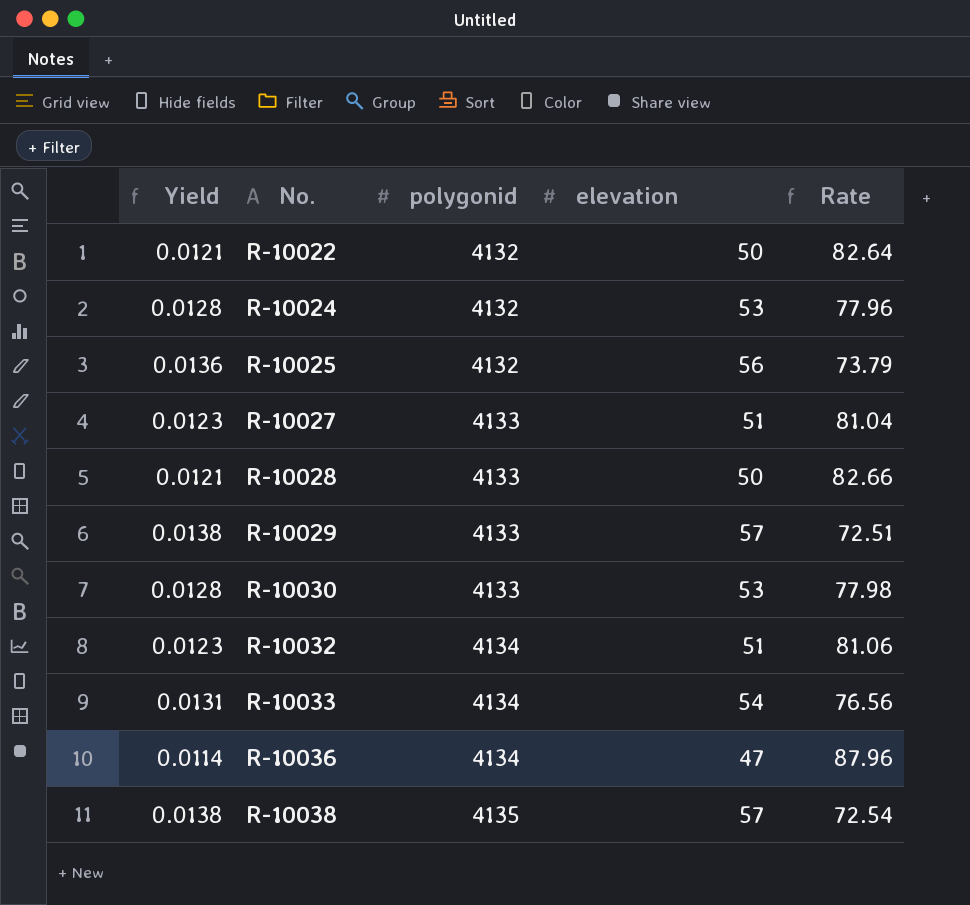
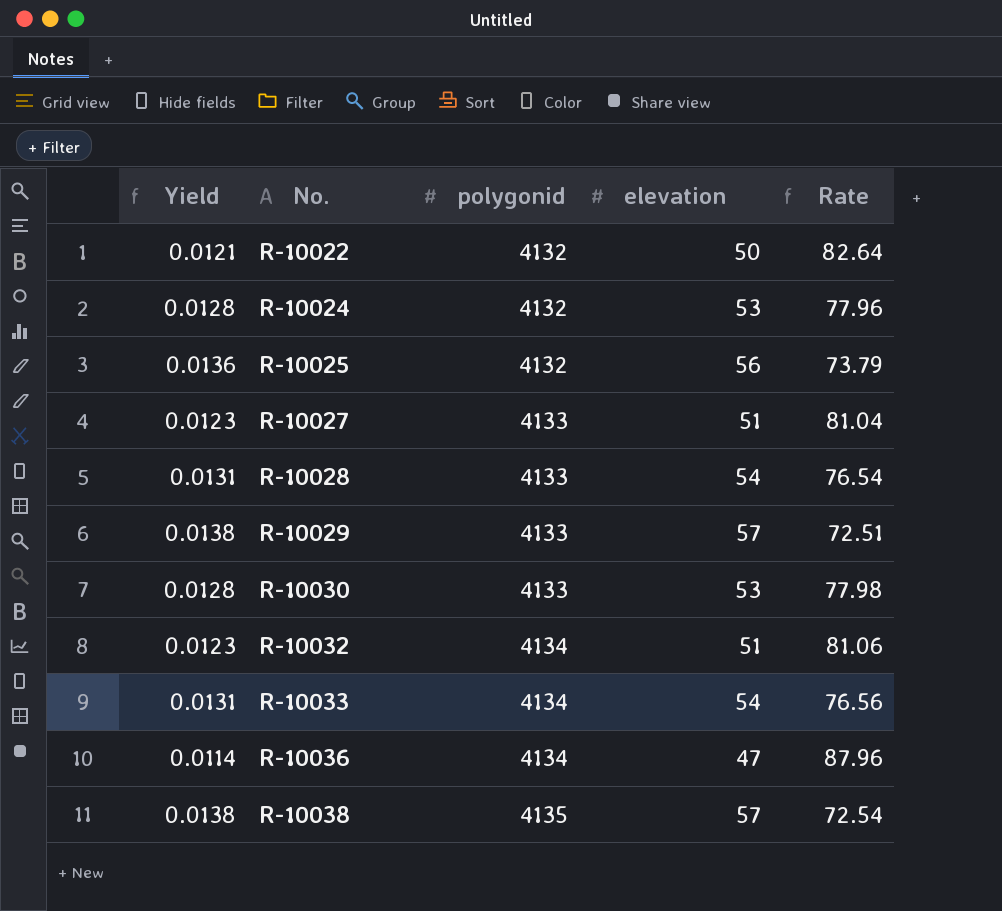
R-10028 | Yield: 0.0121 -> 0.0131
R-10028 | elevation: 50 -> 54
R-10028 | Rate: 82.66 -> 76.54

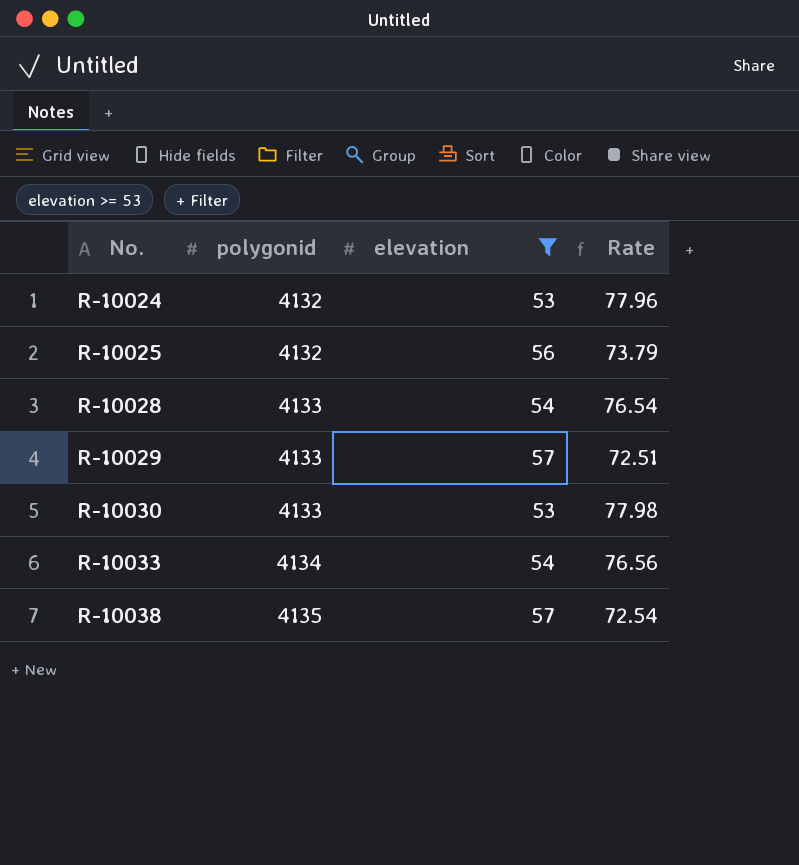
filter: none -> elevation >= 53
column Yield | formula: [elevation] / [polygonid] -> none

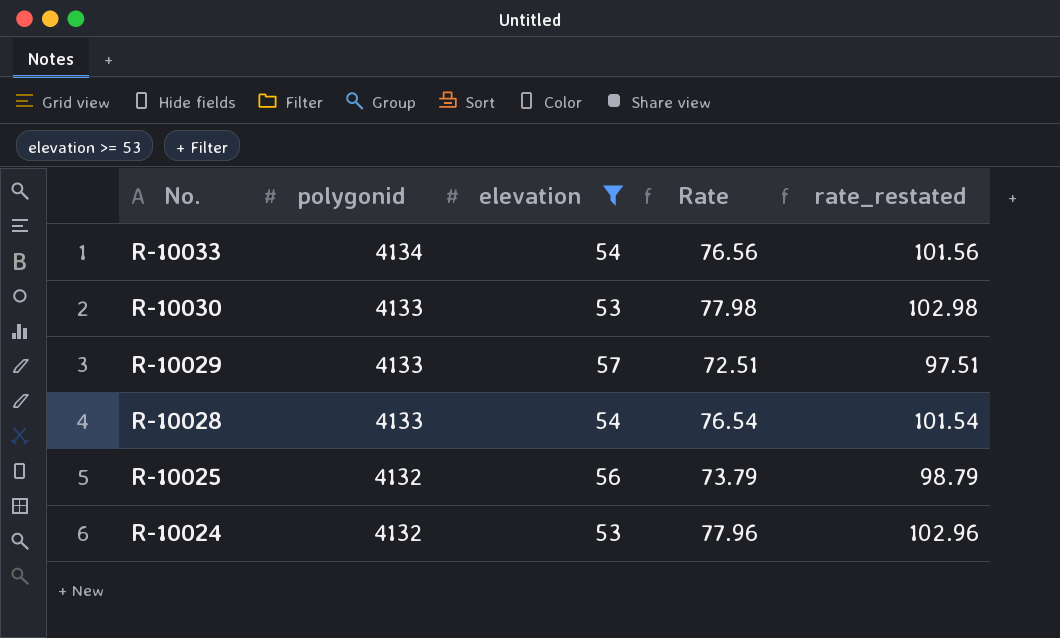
row order: No. ascending -> No. descending
column rate_restated | formula: none -> [Rate] + 25
row R-10038: 4135 | 57 | 72.54 -> none

